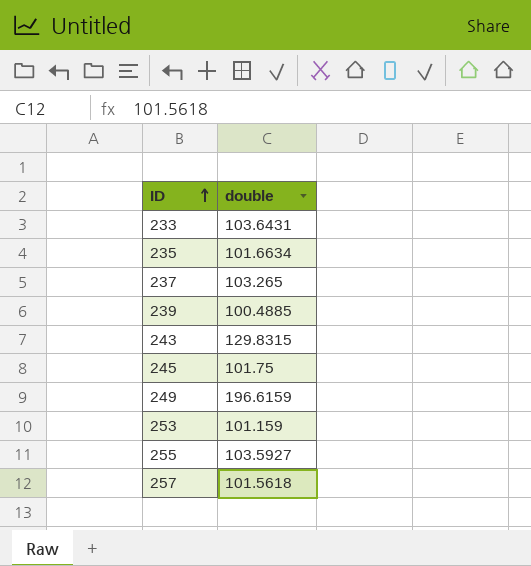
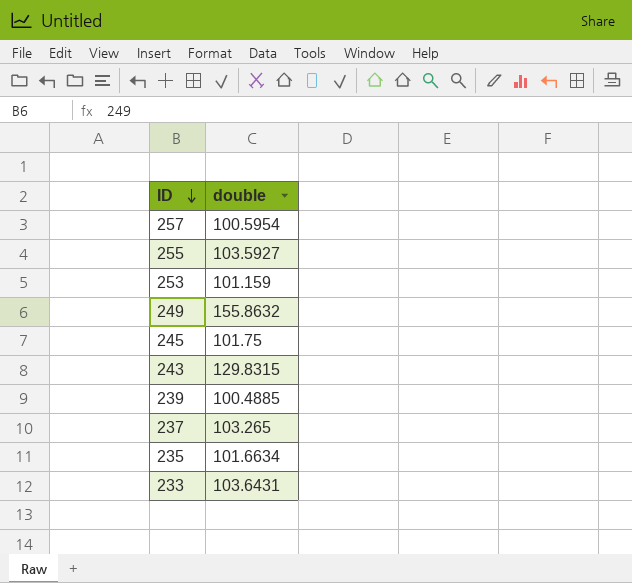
row order: ID ascending -> ID descending
257 | double: 101.5618 -> 100.5954
249 | double: 196.6159 -> 155.8632

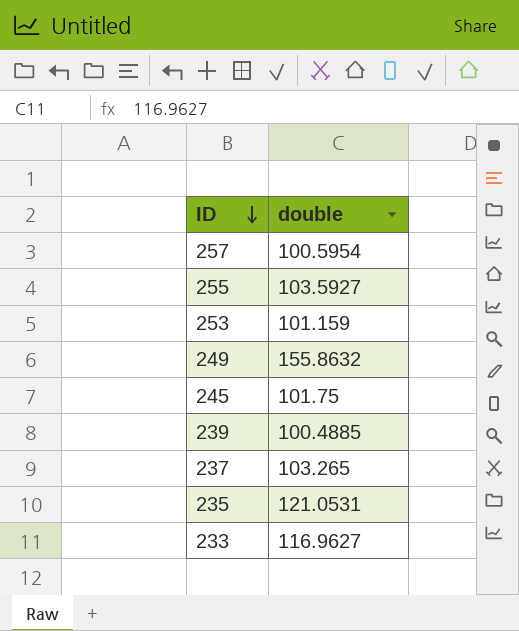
row 243: 129.8315 -> none
235 | double: 101.6634 -> 121.0531
233 | double: 103.6431 -> 116.9627

